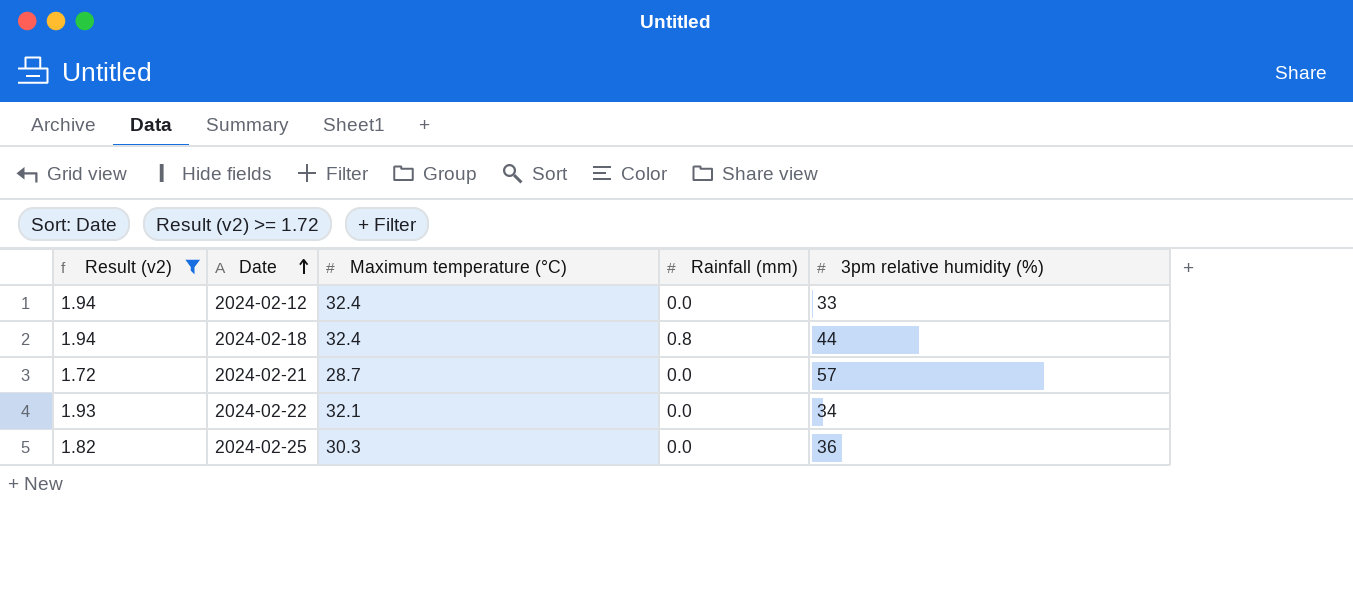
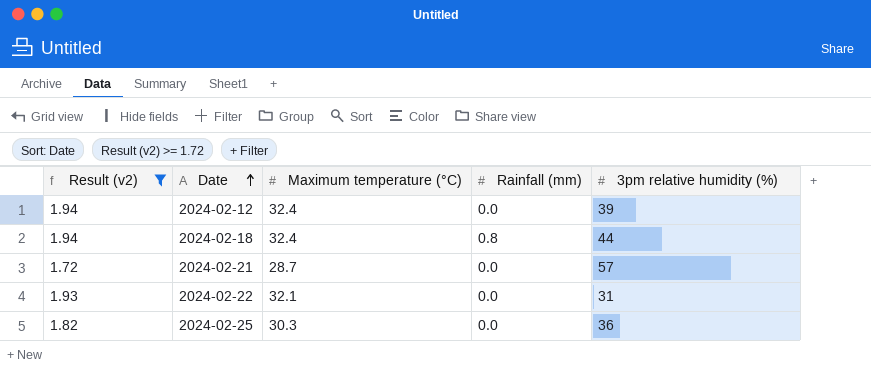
2024-02-12 | 3pm relative humidity (%): 33 -> 39
2024-02-22 | 3pm relative humidity (%): 34 -> 31

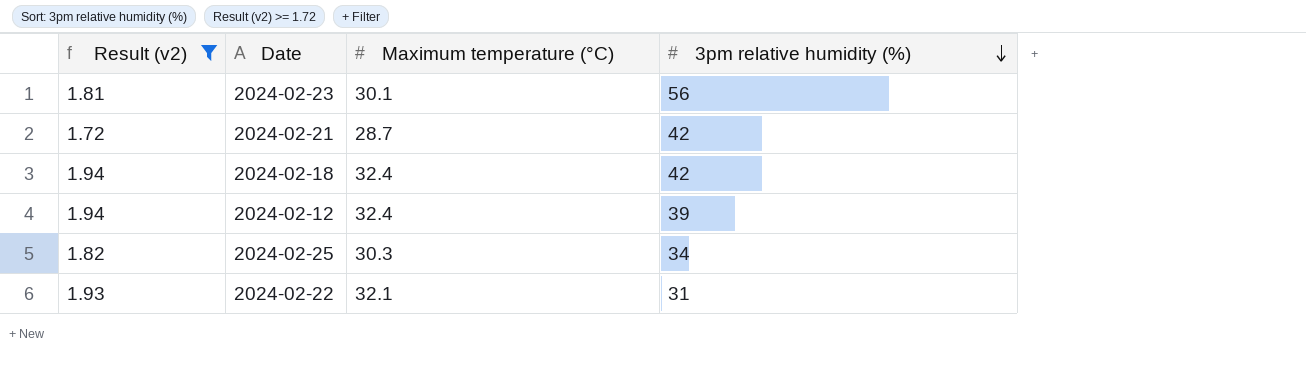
row order: Date ascending -> 3pm relative humidity (%) descending
column Rainfall (mm) | position: 4 -> none
row 2024-02-23: none -> 1.81 | 30.1 | 56
2024-02-21 | 3pm relative humidity (%): 57 -> 42
2024-02-18 | 3pm relative humidity (%): 44 -> 42
2024-02-25 | 3pm relative humidity (%): 36 -> 34

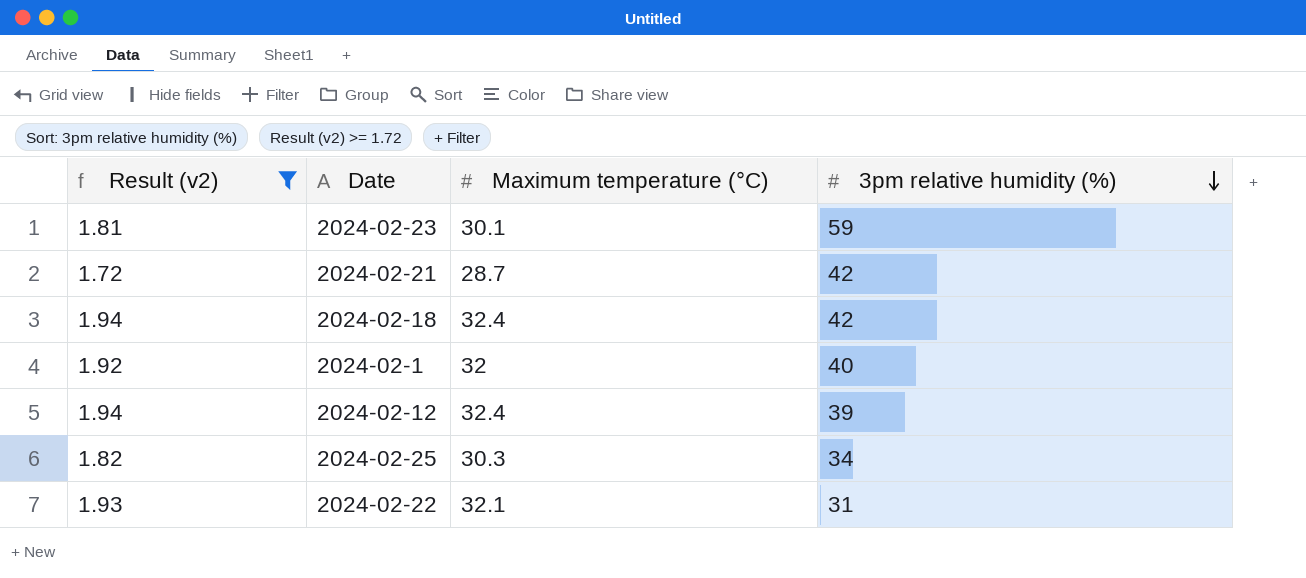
2024-02-23 | 3pm relative humidity (%): 56 -> 59
row 2024-02-1: none -> 1.92 | 32 | 40

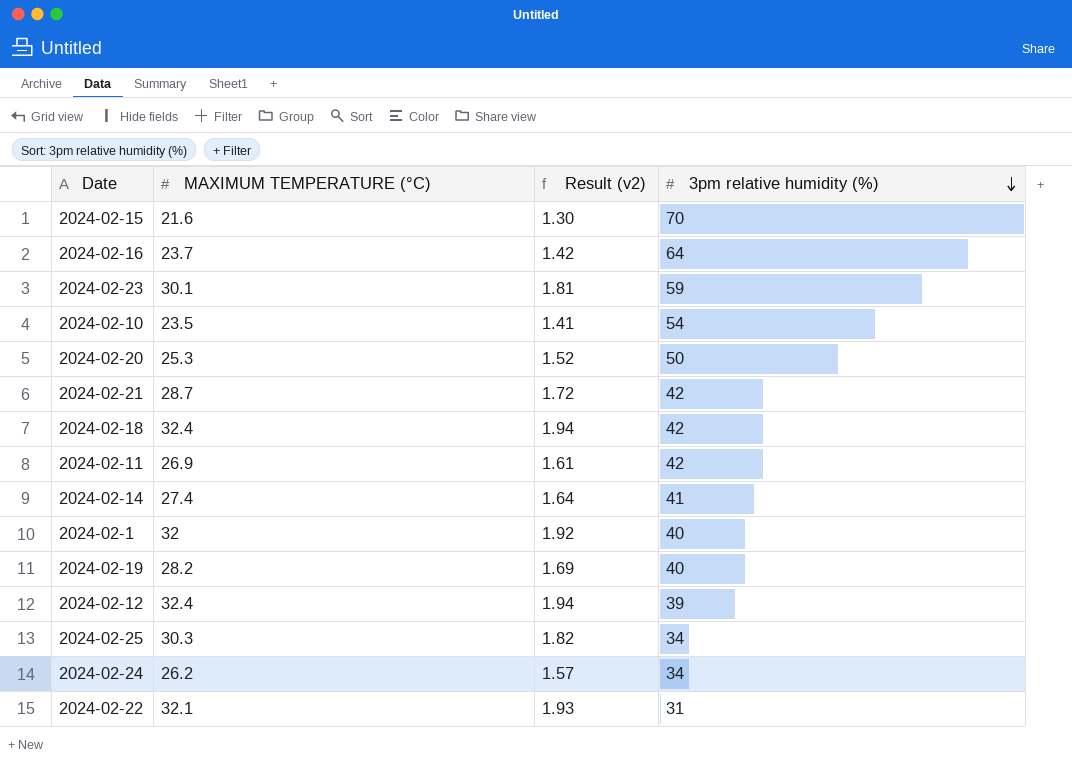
filter: Result (v2) >= 1.72 -> none
column name: Maximum temperature (°C) -> MAXIMUM TEMPERATURE (°C)
column Result (v2) | position: 1 -> 3

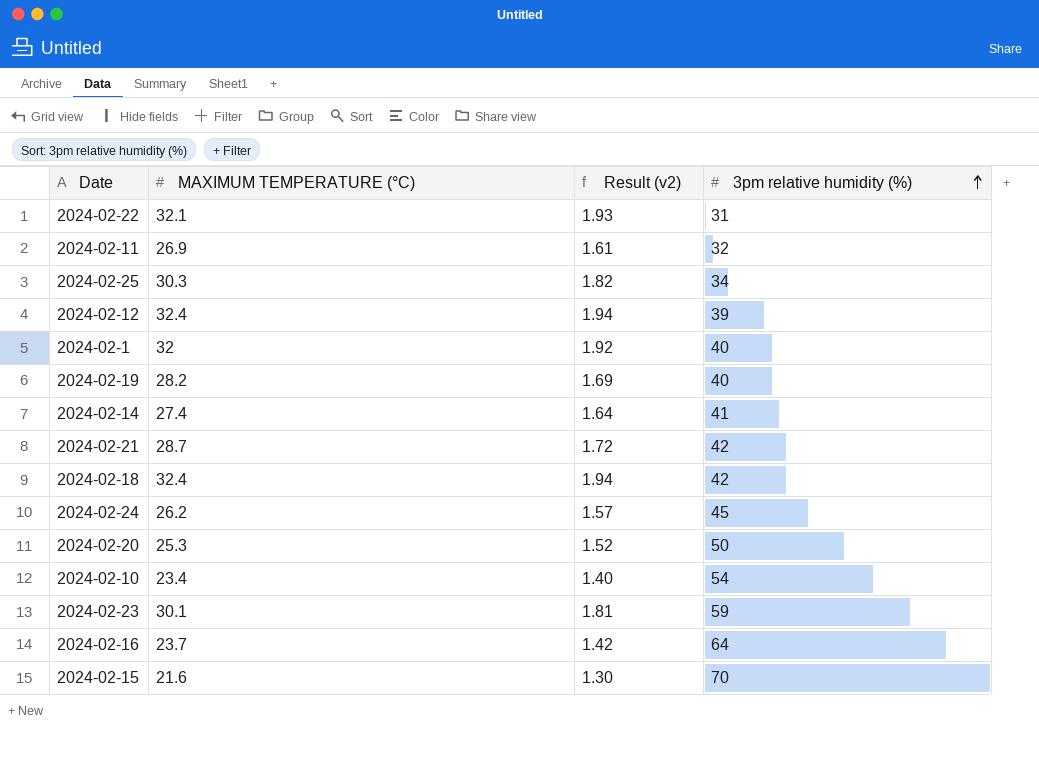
row order: 3pm relative humidity (%) descending -> 3pm relative humidity (%) ascending
2024-02-11 | 3pm relative humidity (%): 42 -> 32
2024-02-24 | 3pm relative humidity (%): 34 -> 45
2024-02-10 | MAXIMUM TEMPERATURE (°C): 23.5 -> 23.4
2024-02-10 | Result (v2): 1.41 -> 1.40

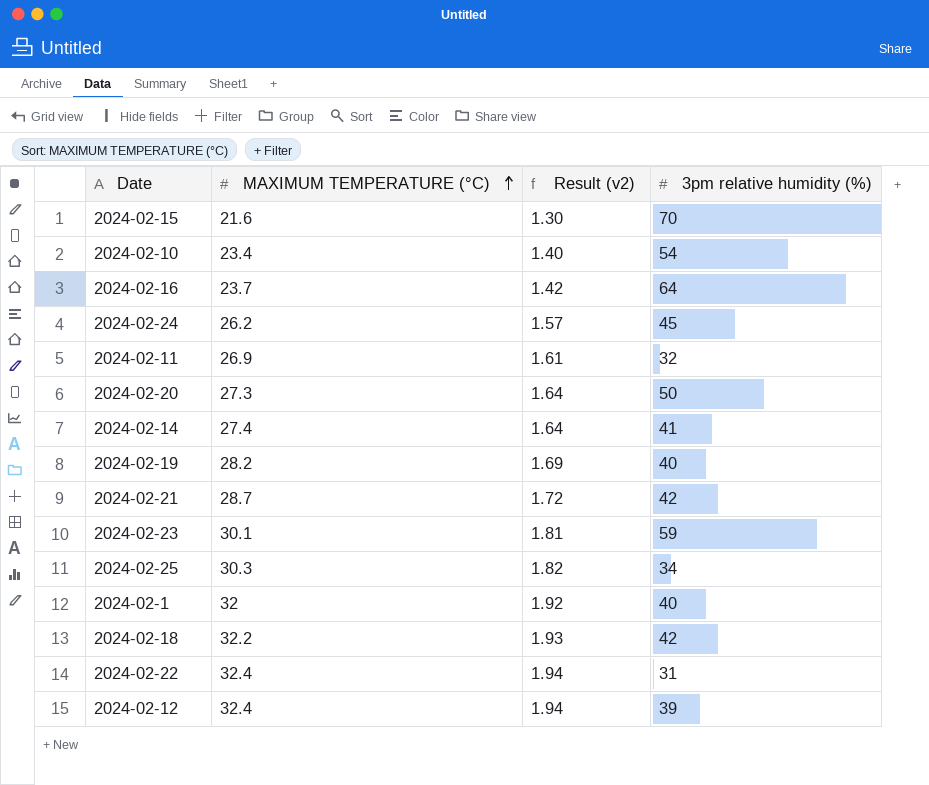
row order: 3pm relative humidity (%) ascending -> MAXIMUM TEMPERATURE (°C) ascending
2024-02-20 | MAXIMUM TEMPERATURE (°C): 25.3 -> 27.3
2024-02-20 | Result (v2): 1.52 -> 1.64
2024-02-18 | MAXIMUM TEMPERATURE (°C): 32.4 -> 32.2
2024-02-18 | Result (v2): 1.94 -> 1.93
2024-02-22 | MAXIMUM TEMPERATURE (°C): 32.1 -> 32.4
2024-02-22 | Result (v2): 1.93 -> 1.94

